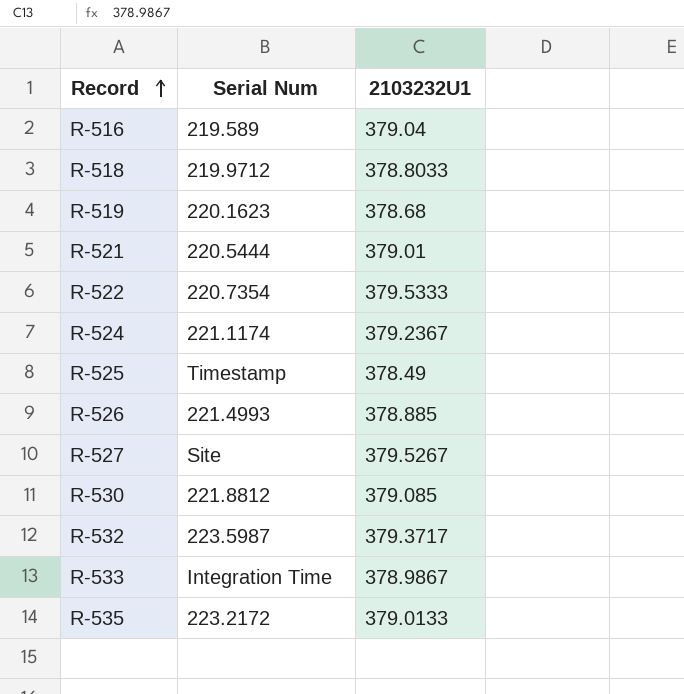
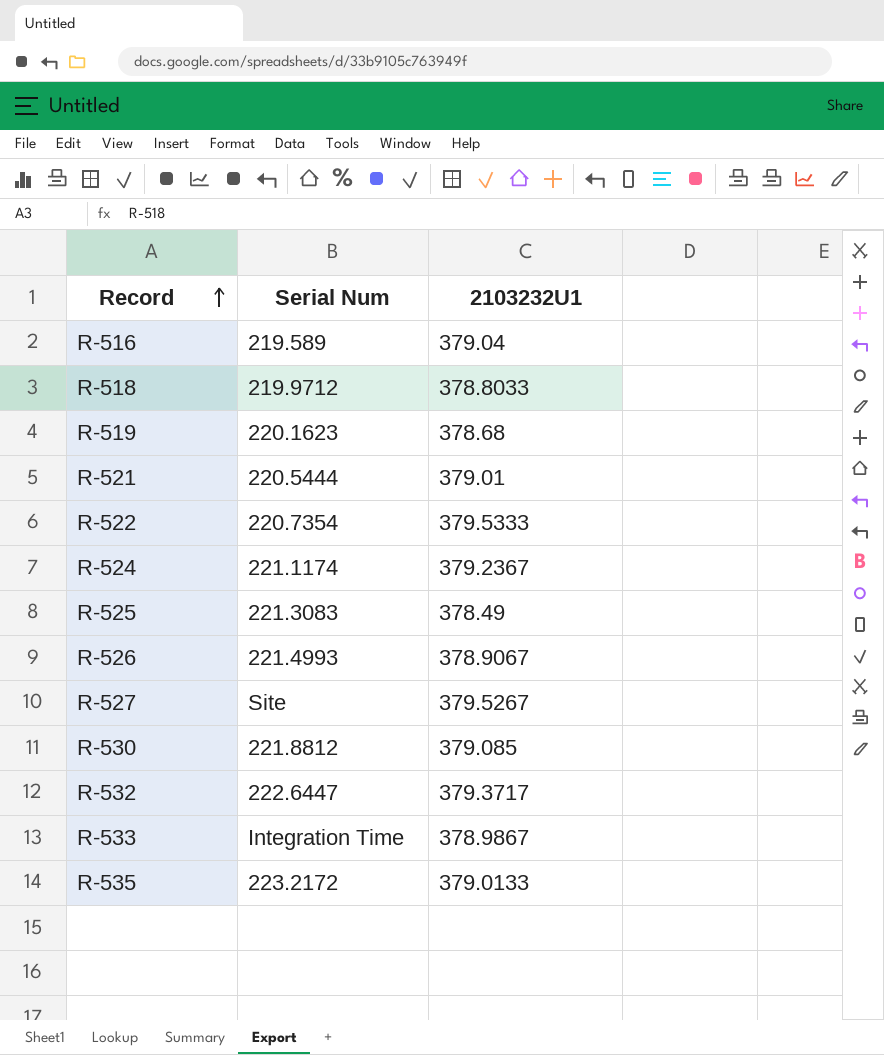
R-525 | Serial Num: Timestamp -> 221.3083
R-526 | 2103232U1: 378.885 -> 378.9067
R-532 | Serial Num: 223.5987 -> 222.6447

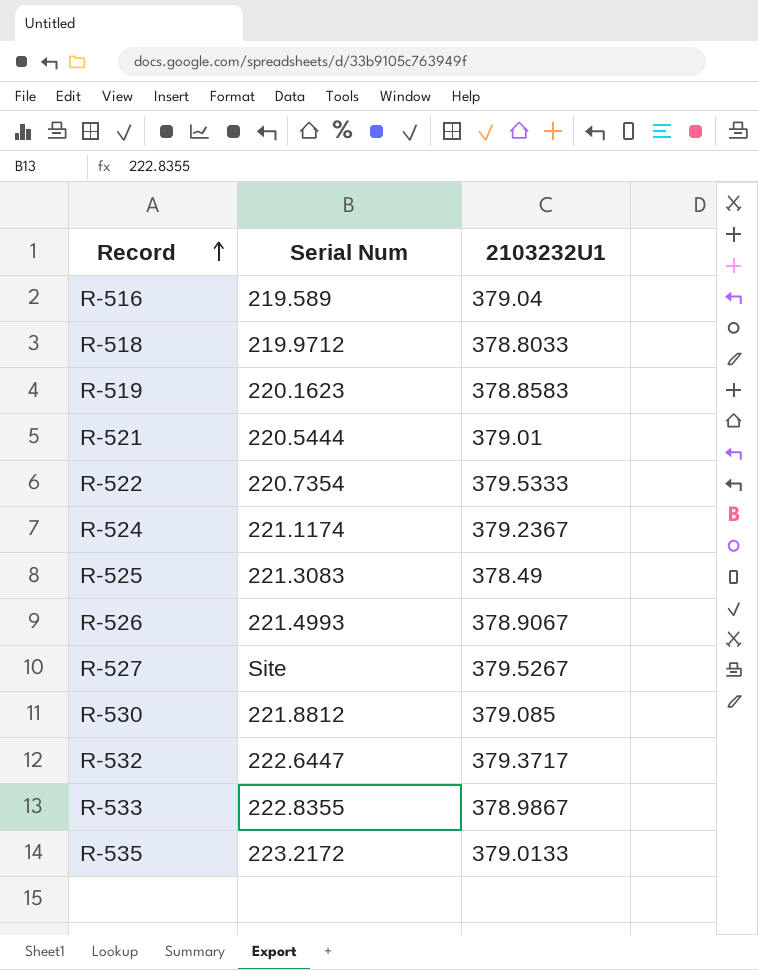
R-519 | 2103232U1: 378.68 -> 378.8583
R-533 | Serial Num: Integration Time -> 222.8355

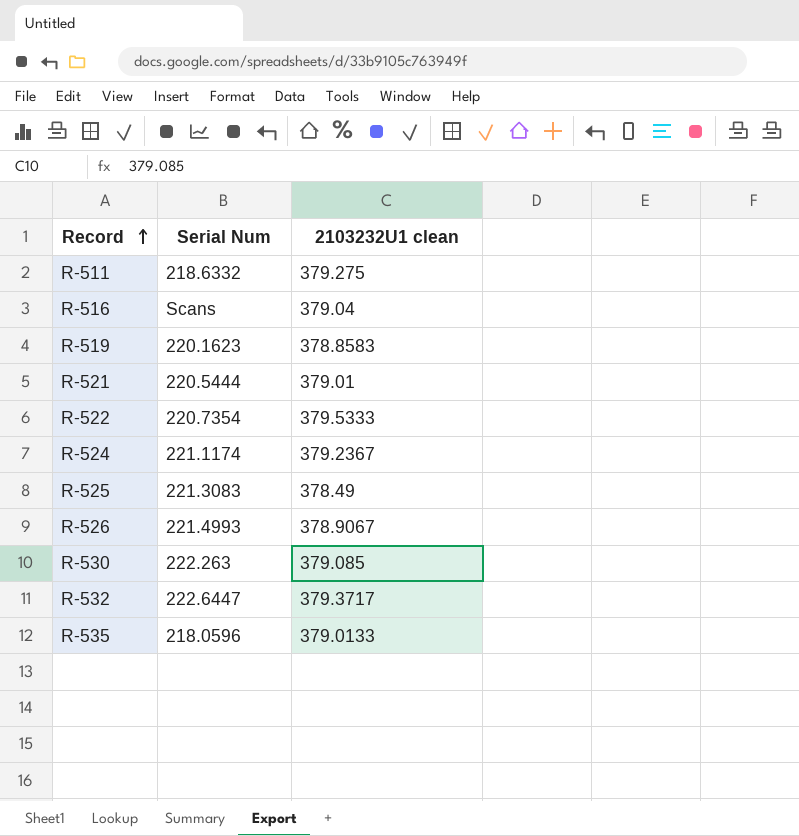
column name: 2103232U1 -> 2103232U1 clean
row R-518: 219.9712 | 378.8033 -> none
row R-527: Site | 379.5267 -> none
row R-533: 222.8355 | 378.9867 -> none
row R-511: none -> 218.6332 | 379.275
R-516 | Serial Num: 219.589 -> Scans
R-530 | Serial Num: 221.8812 -> 222.263
R-535 | Serial Num: 223.2172 -> 218.0596

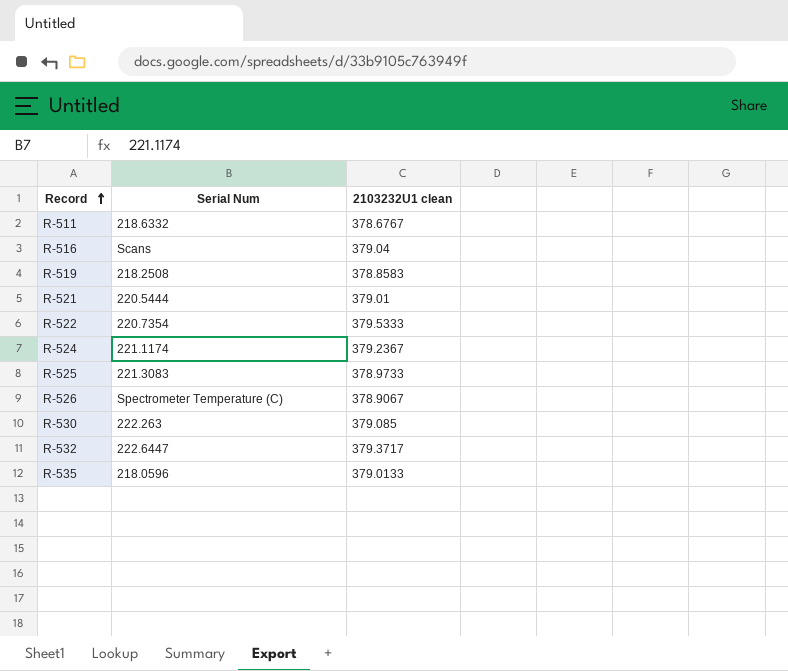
R-511 | 2103232U1 clean: 379.275 -> 378.6767
R-519 | Serial Num: 220.1623 -> 218.2508
R-525 | 2103232U1 clean: 378.49 -> 378.9733
R-526 | Serial Num: 221.4993 -> Spectrometer Temperature (C)

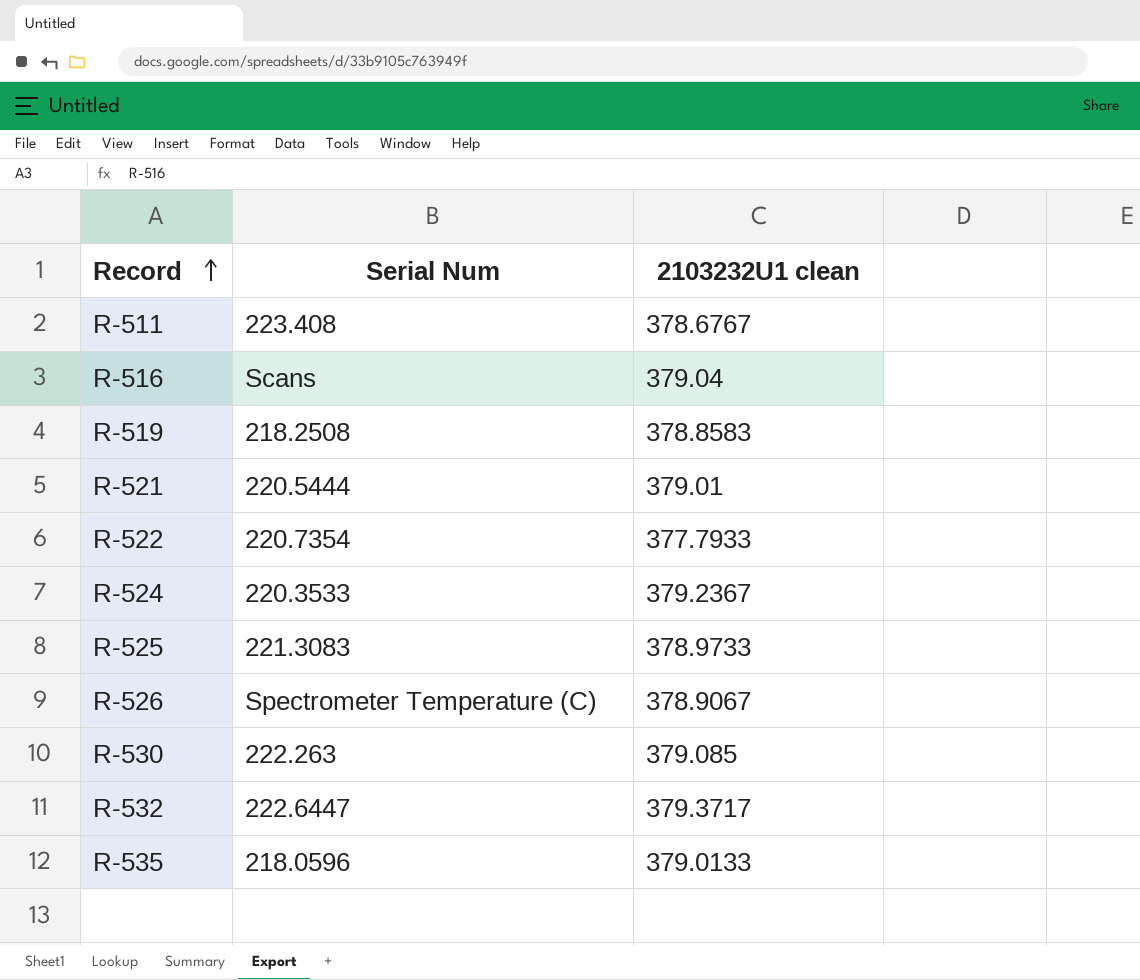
R-511 | Serial Num: 218.6332 -> 223.408
R-522 | 2103232U1 clean: 379.5333 -> 377.7933
R-524 | Serial Num: 221.1174 -> 220.3533

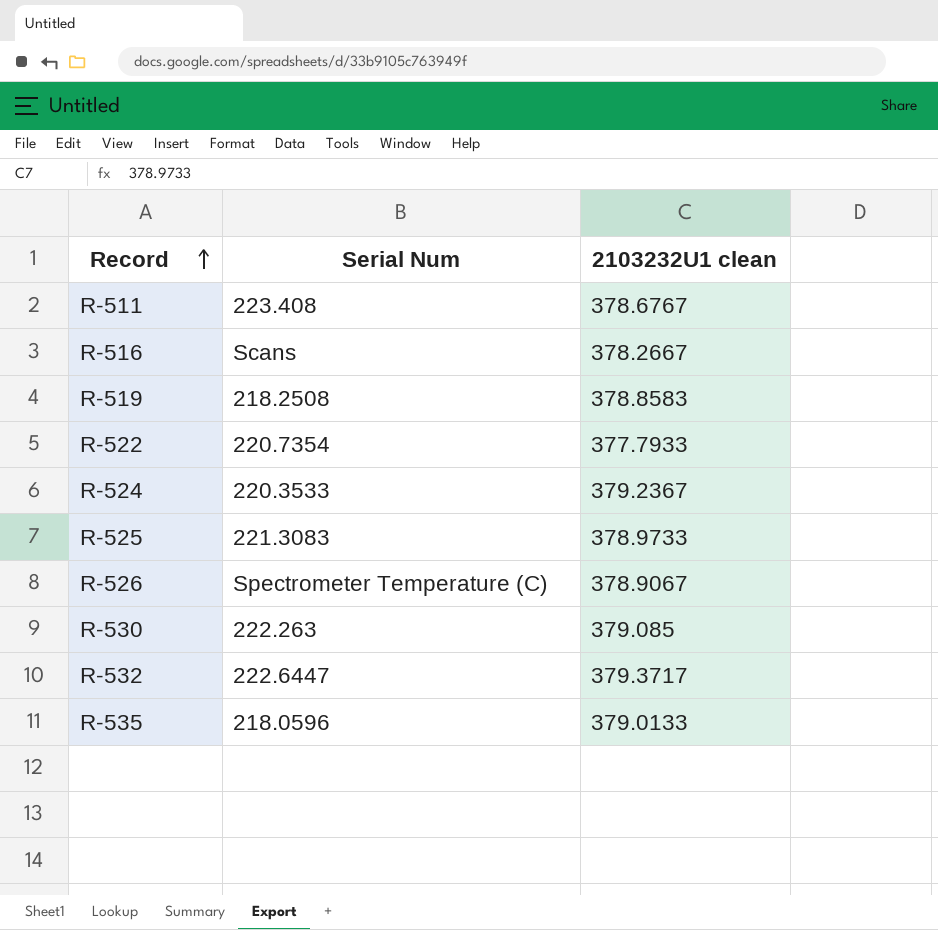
row R-521: 220.5444 | 379.01 -> none
R-516 | 2103232U1 clean: 379.04 -> 378.2667

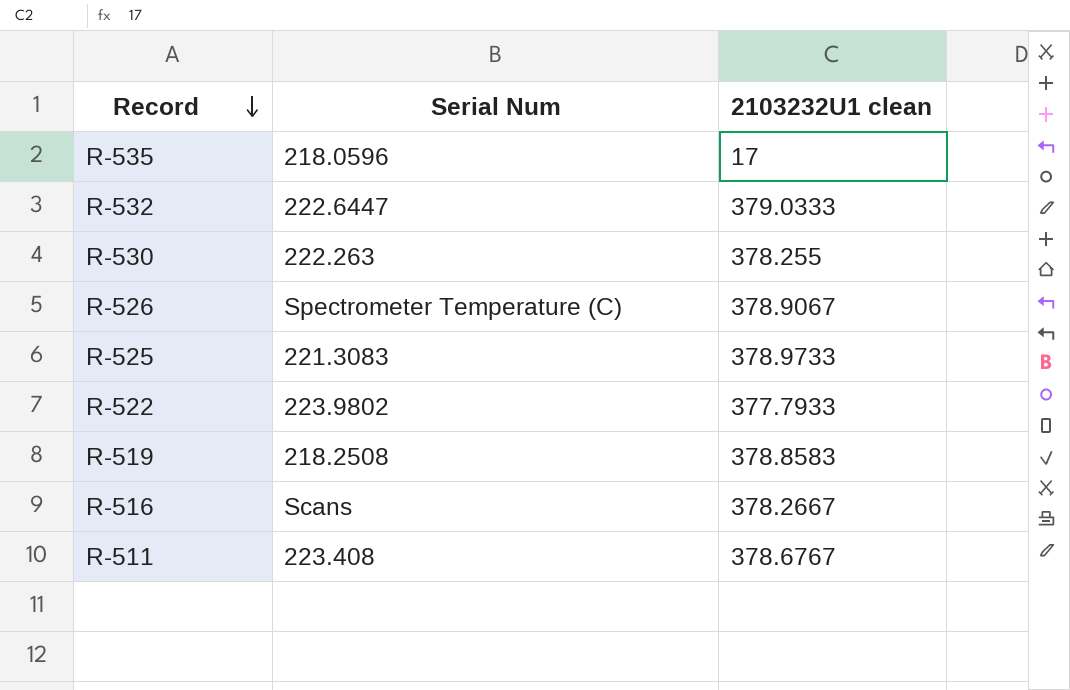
row order: Record ascending -> Record descending
row R-524: 220.3533 | 379.2367 -> none
R-535 | 2103232U1 clean: 379.0133 -> 17
R-532 | 2103232U1 clean: 379.3717 -> 379.0333
R-530 | 2103232U1 clean: 379.085 -> 378.255
R-522 | Serial Num: 220.7354 -> 223.9802

